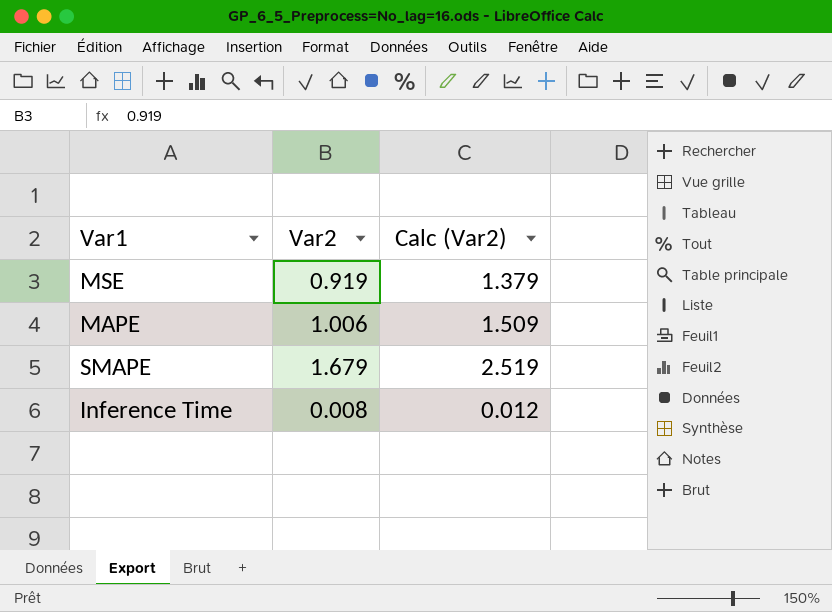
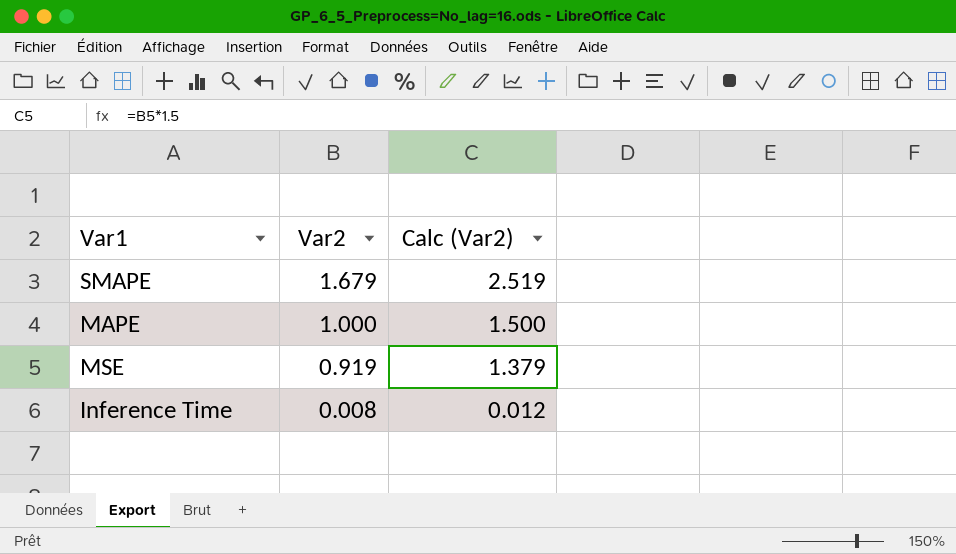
row order: none -> Var2 descending
MAPE | Var2: 1.006 -> 1.000
MAPE | Calc (Var2): 1.509 -> 1.500

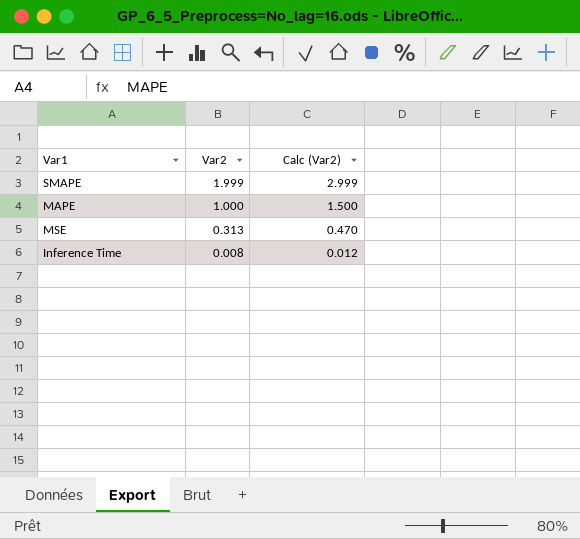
SMAPE | Var2: 1.679 -> 1.999
SMAPE | Calc (Var2): 2.519 -> 2.999
MSE | Var2: 0.919 -> 0.313
MSE | Calc (Var2): 1.379 -> 0.470

